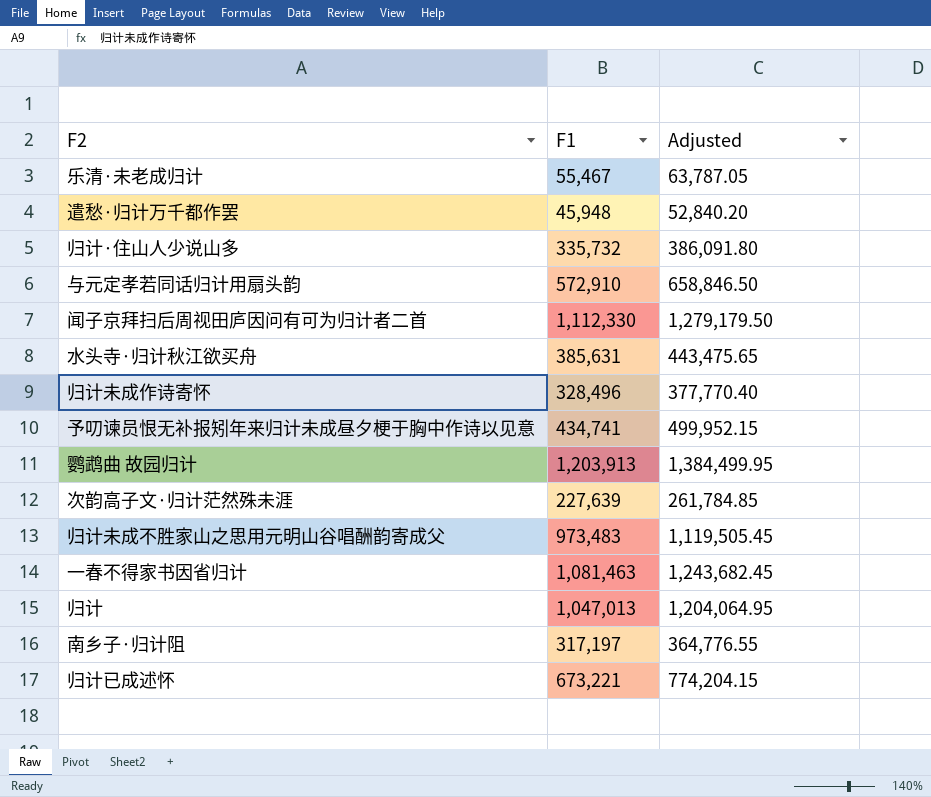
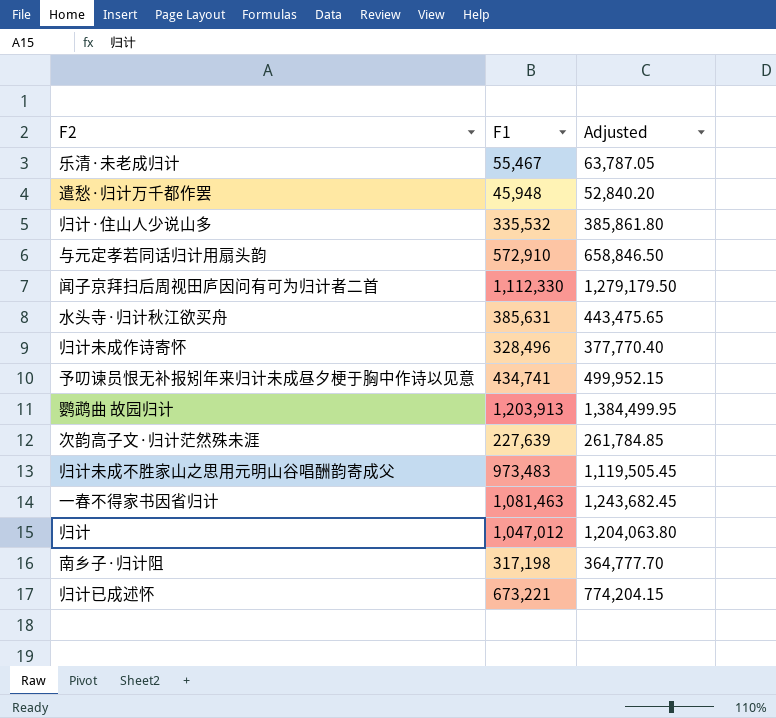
归计·住山人少说山多 | F1: 335,732 -> 335,532
归计·住山人少说山多 | Adjusted: 386,091.80 -> 385,861.80
归计 | F1: 1,047,013 -> 1,047,012
归计 | Adjusted: 1,204,064.95 -> 1,204,063.80
南乡子·归计阻 | F1: 317,197 -> 317,198
南乡子·归计阻 | Adjusted: 364,776.55 -> 364,777.70

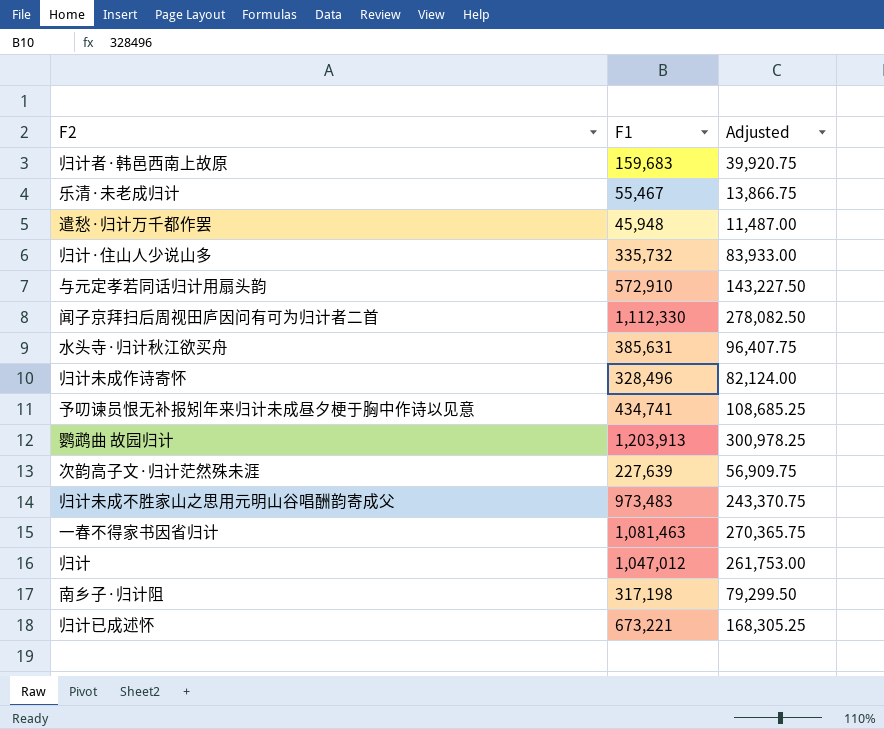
column Adjusted | formula: [F1] * 1.15 -> [F1] * 0.25
row 归计者·韩邑西南上故原: none -> 159,683 | 39,920.75
归计·住山人少说山多 | F1: 335,532 -> 335,732

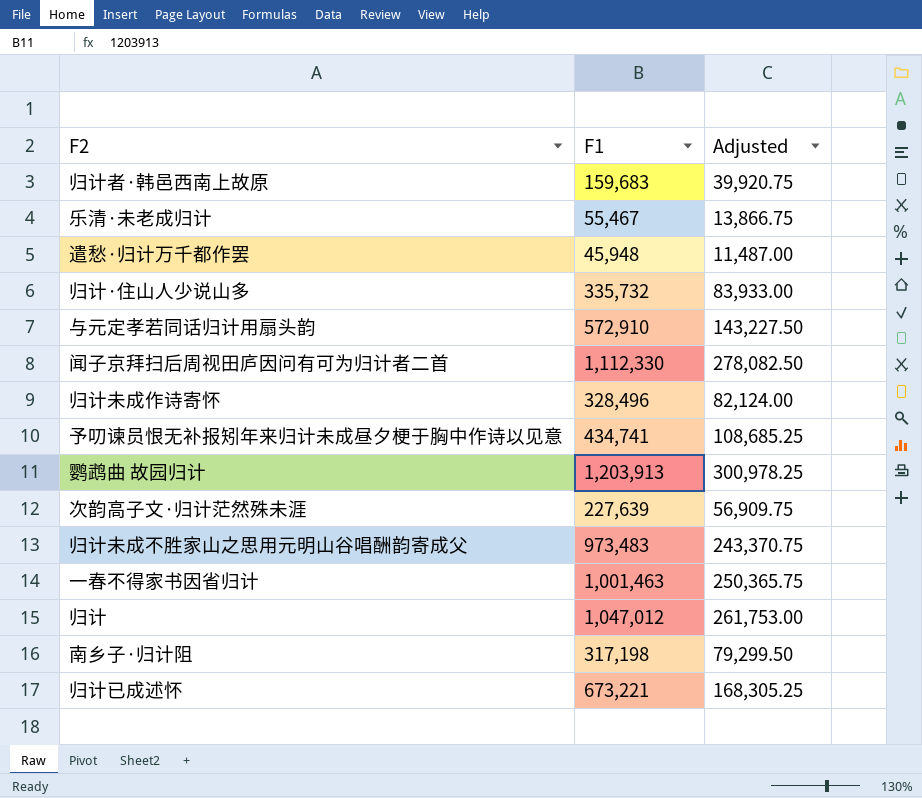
row 水头寺·归计秋江欲买舟: 385,631 | 96,407.75 -> none
一春不得家书因省归计 | F1: 1,081,463 -> 1,001,463
一春不得家书因省归计 | Adjusted: 270,365.75 -> 250,365.75

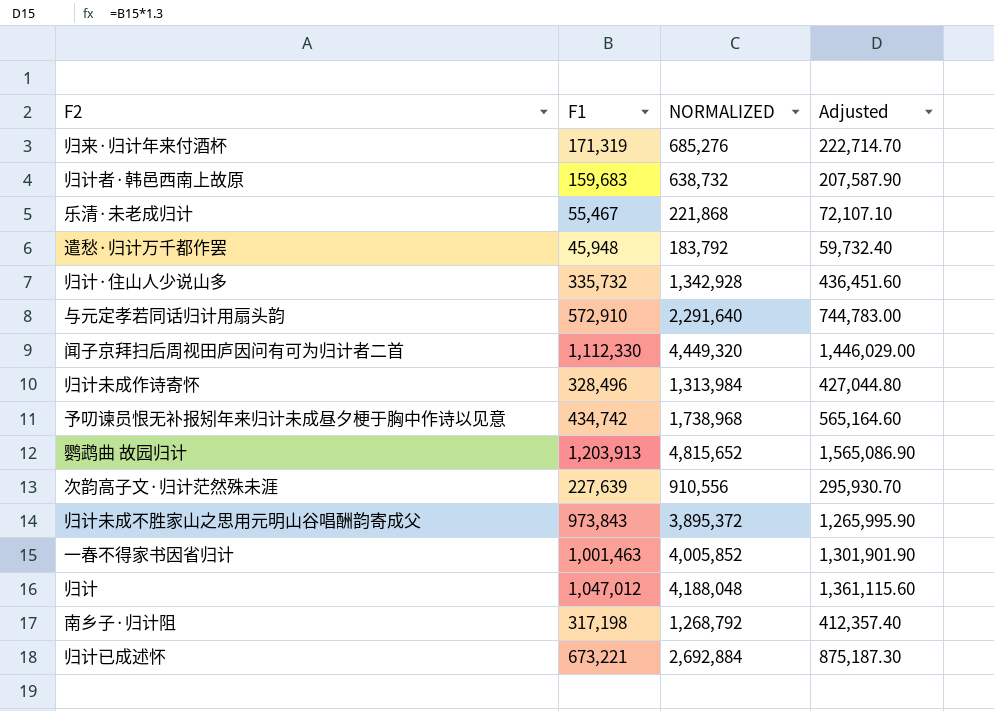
column NORMALIZED | formula: none -> [F1] * 4
column Adjusted | formula: [F1] * 0.25 -> [F1] * 1.3
row 归来·归计年来付酒杯: none -> 171,319 | 685,276 | 222,714.70
予叨谏员恨无补报矧年来归计未成昼夕梗于胸中作诗以见意 | F1: 434,741 -> 434,742
归计未成不胜家山之思用元明山谷唱酬韵寄成父 | F1: 973,483 -> 973,843

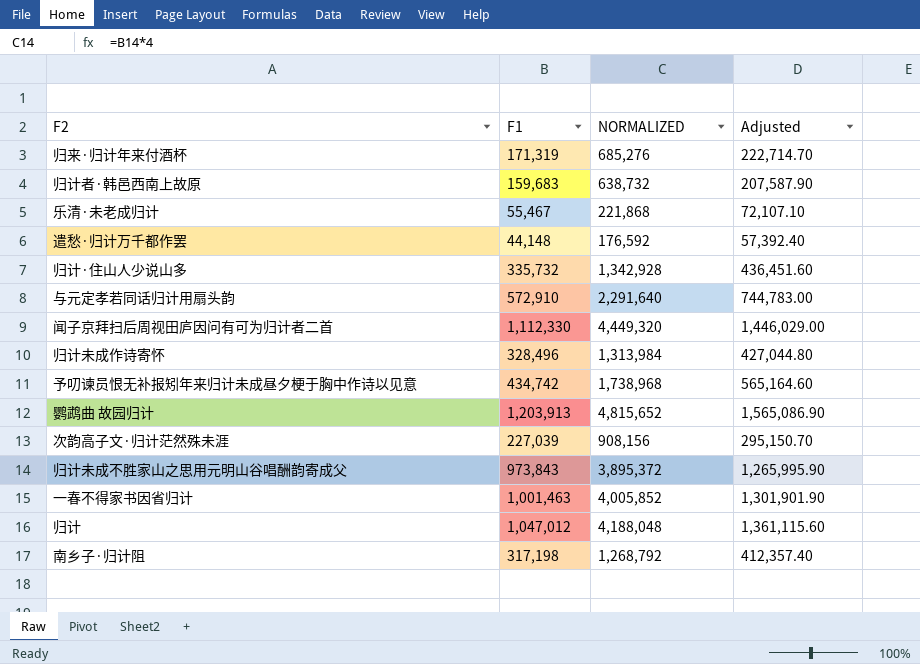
row 归计已成述怀: 673,221 | 2,692,884 | 875,187.30 -> none
遣愁·归计万千都作罢 | F1: 45,948 -> 44,148
遣愁·归计万千都作罢 | NORMALIZED: 183,792 -> 176,592
遣愁·归计万千都作罢 | Adjusted: 59,732.40 -> 57,392.40
次韵高子文·归计茫然殊未涯 | F1: 227,639 -> 227,039
次韵高子文·归计茫然殊未涯 | NORMALIZED: 910,556 -> 908,156
次韵高子文·归计茫然殊未涯 | Adjusted: 295,930.70 -> 295,150.70

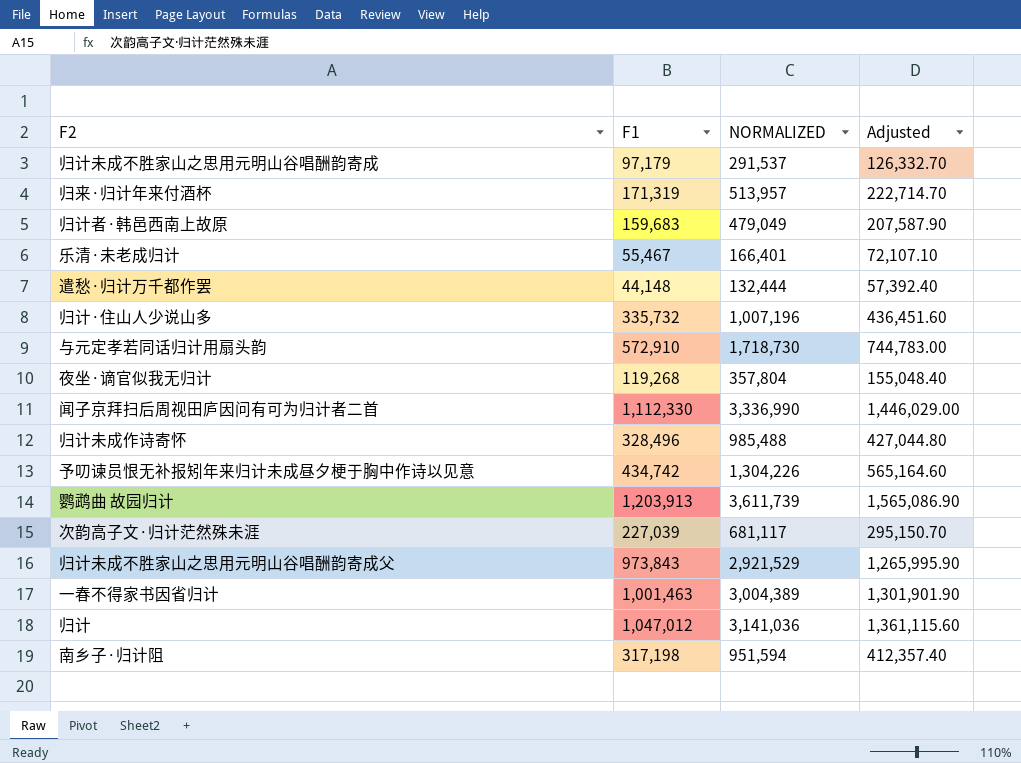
column NORMALIZED | formula: [F1] * 4 -> [F1] * 3
row 归计未成不胜家山之思用元明山谷唱酬韵寄成: none -> 97,179 | 291,537 | 126,332.70
row 夜坐·谪官似我无归计: none -> 119,268 | 357,804 | 155,048.40

